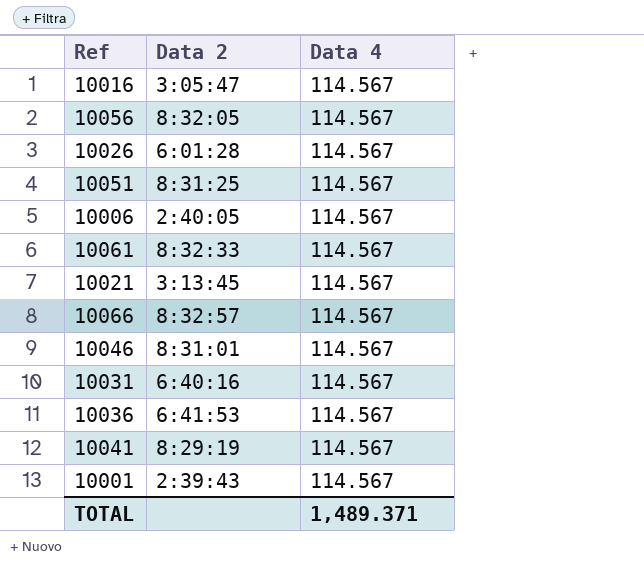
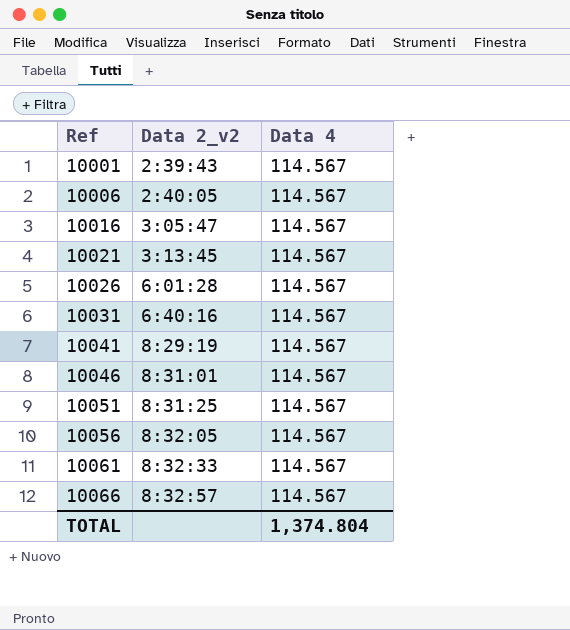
row order: none -> Ref ascending
column name: Data 2 -> Data 2_v2
row 10036: 6:41:53 | 114.567 -> none
TOTAL | Data 4: 1,489.371 -> 1,374.804

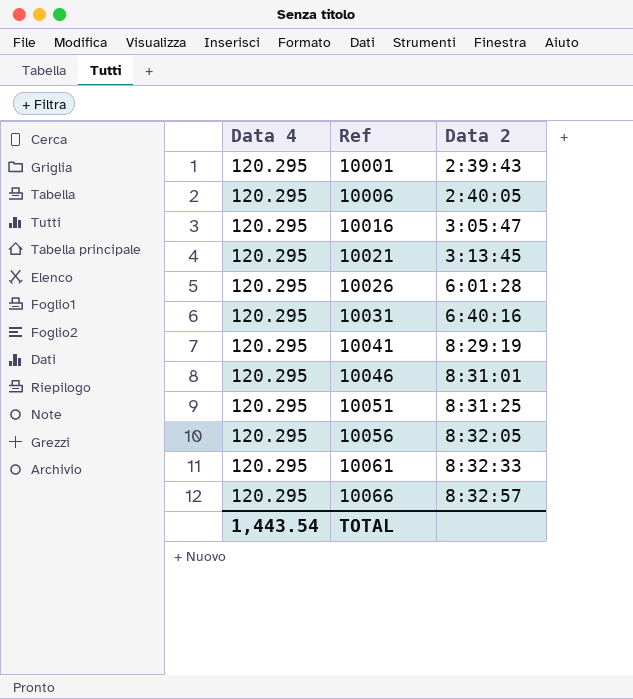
column Data 4 | position: 3 -> 1
column name: Data 2_v2 -> Data 2
10001 | Data 4: 114.567 -> 120.295
10006 | Data 4: 114.567 -> 120.295
10016 | Data 4: 114.567 -> 120.295
10021 | Data 4: 114.567 -> 120.295
10026 | Data 4: 114.567 -> 120.295
10031 | Data 4: 114.567 -> 120.295
10041 | Data 4: 114.567 -> 120.295
10046 | Data 4: 114.567 -> 120.295
10051 | Data 4: 114.567 -> 120.295
10056 | Data 4: 114.567 -> 120.295
10061 | Data 4: 114.567 -> 120.295
10066 | Data 4: 114.567 -> 120.295
TOTAL | Data 4: 1,374.804 -> 1,443.54

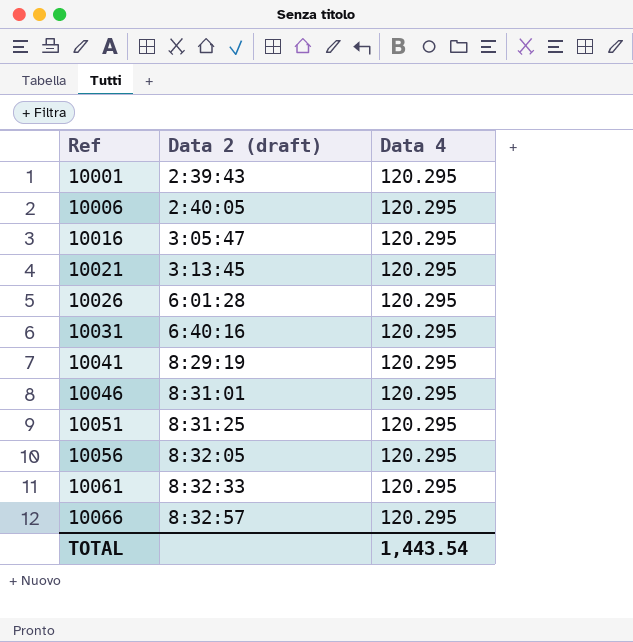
column name: Data 2 -> Data 2 (draft)
column Data 4 | position: 1 -> 3

